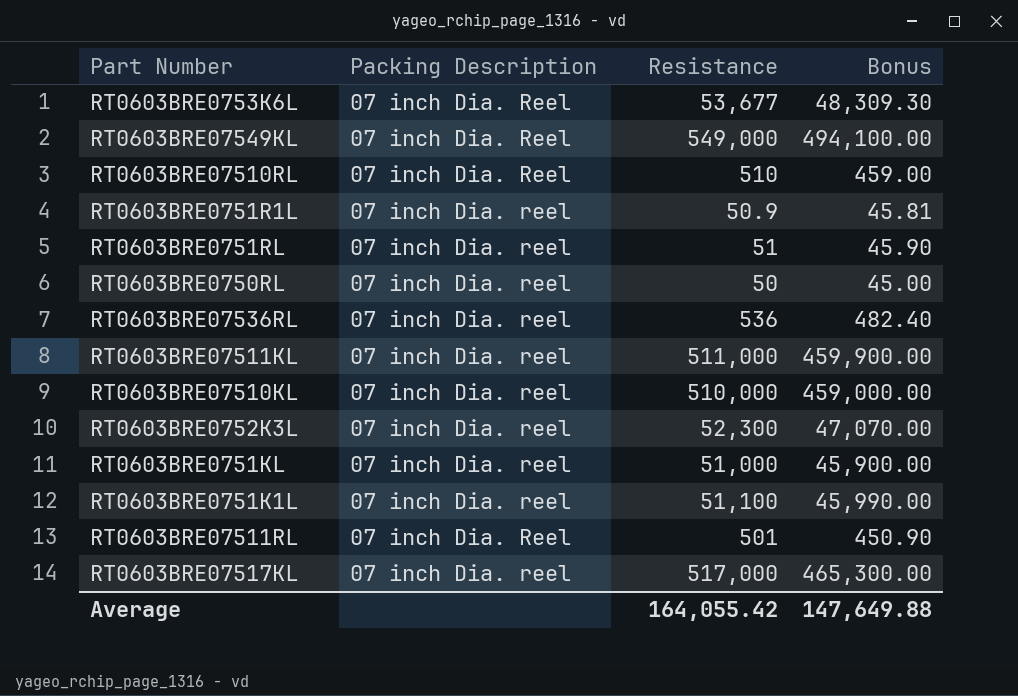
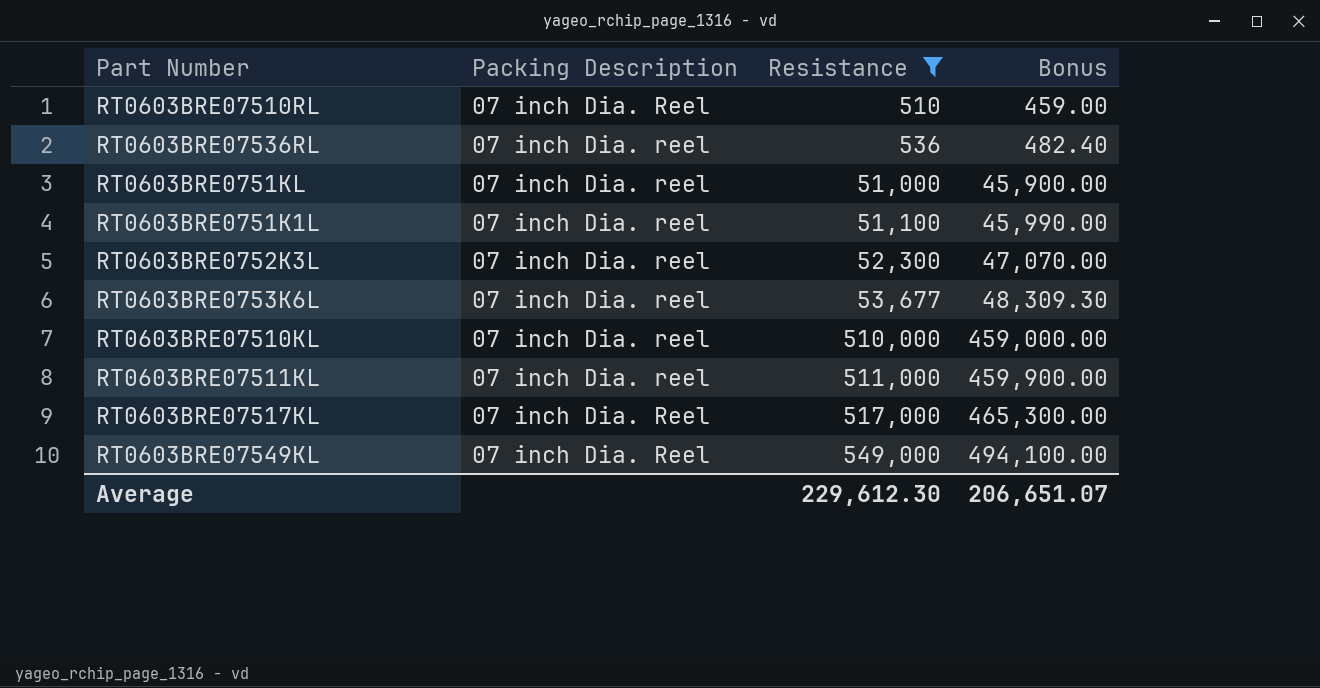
filter: none -> Resistance >= 510
row order: none -> Resistance ascending
RT0603BRE0753K6L | Packing Description: 07 inch Dia. Reel -> 07 inch Dia. reel
RT0603BRE07517KL | Packing Description: 07 inch Dia. reel -> 07 inch Dia. Reel
Average | Resistance: 164,055.42 -> 229,612.30
Average | Bonus: 147,649.88 -> 206,651.07

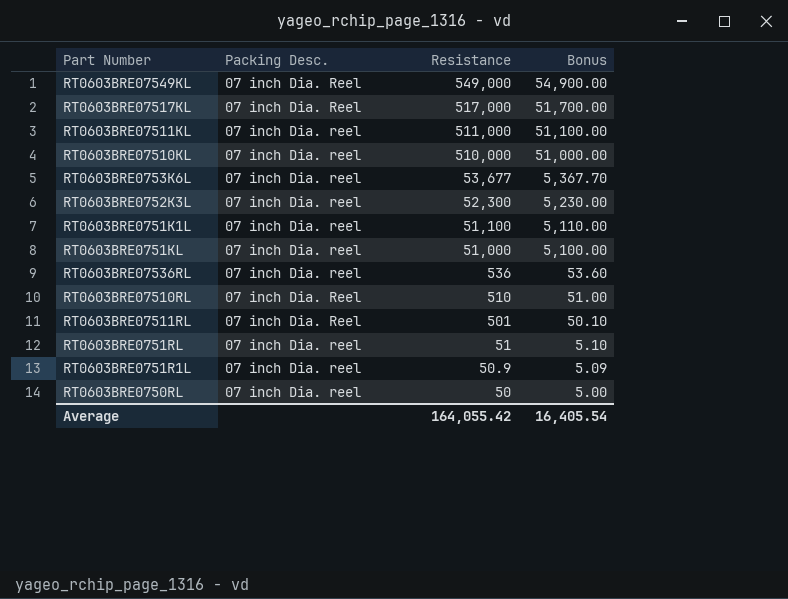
filter: Resistance >= 510 -> none
row order: Resistance ascending -> Resistance descending
column name: Packing Description -> Packing Desc.
column Bonus | formula: [Resistance] * 0.9 -> [Resistance] * 0.1
Average | Resistance: 229,612.30 -> 164,055.42
Average | Bonus: 206,651.07 -> 16,405.54

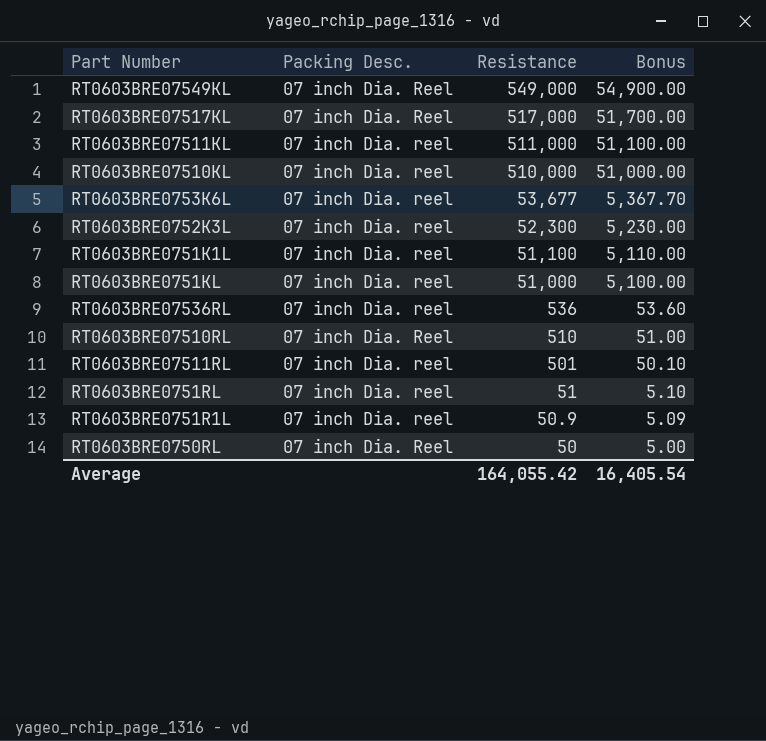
RT0603BRE07511RL | Packing Desc.: 07 inch Dia. Reel -> 07 inch Dia. reel
RT0603BRE0750RL | Packing Desc.: 07 inch Dia. reel -> 07 inch Dia. Reel

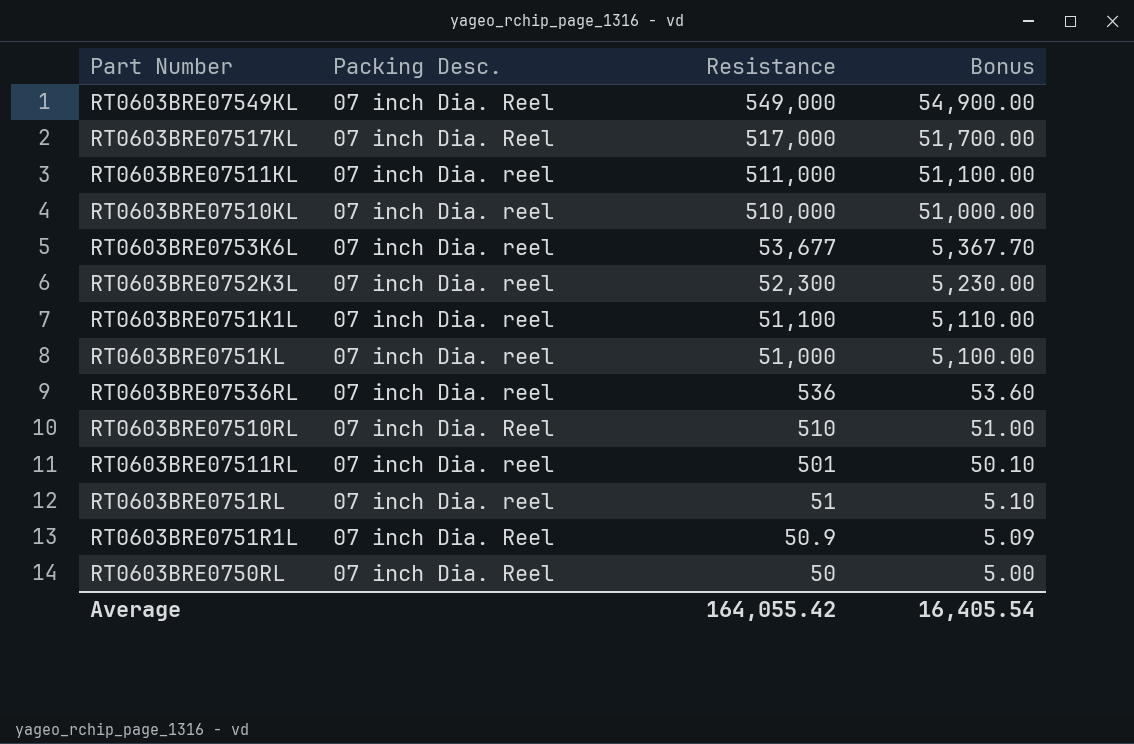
RT0603BRE0751R1L | Packing Desc.: 07 inch Dia. reel -> 07 inch Dia. Reel

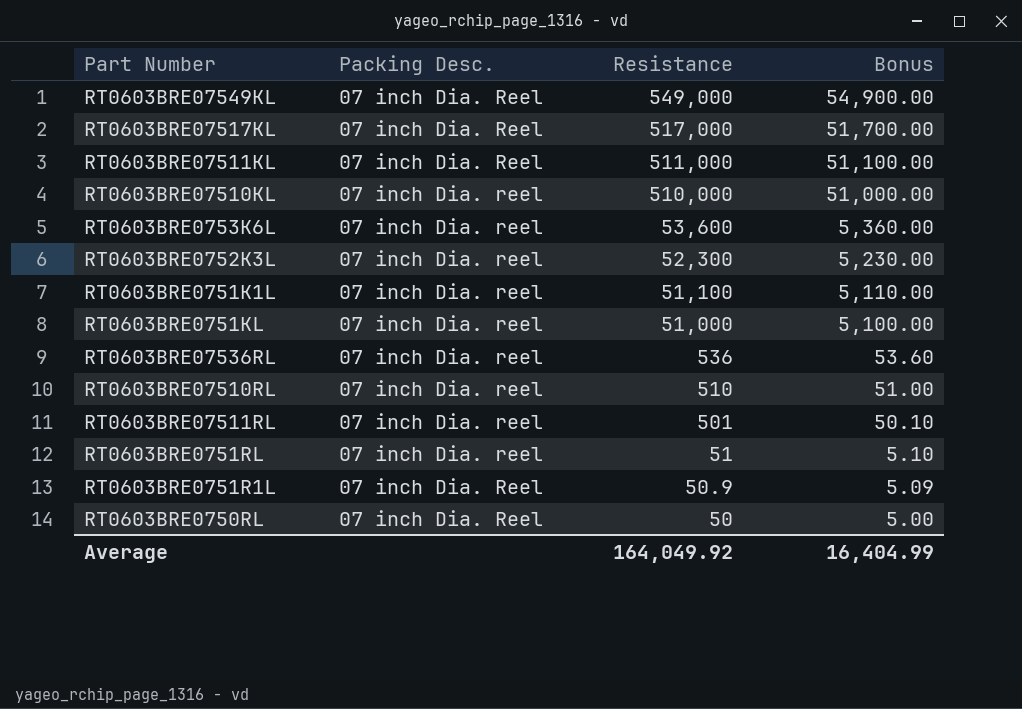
RT0603BRE07511KL | Packing Desc.: 07 inch Dia. reel -> 07 inch Dia. Reel
RT0603BRE0753K6L | Resistance: 53,677 -> 53,600
RT0603BRE0753K6L | Bonus: 5,367.70 -> 5,360.00
RT0603BRE07510RL | Packing Desc.: 07 inch Dia. Reel -> 07 inch Dia. reel
Average | Resistance: 164,055.42 -> 164,049.92
Average | Bonus: 16,405.54 -> 16,404.99

